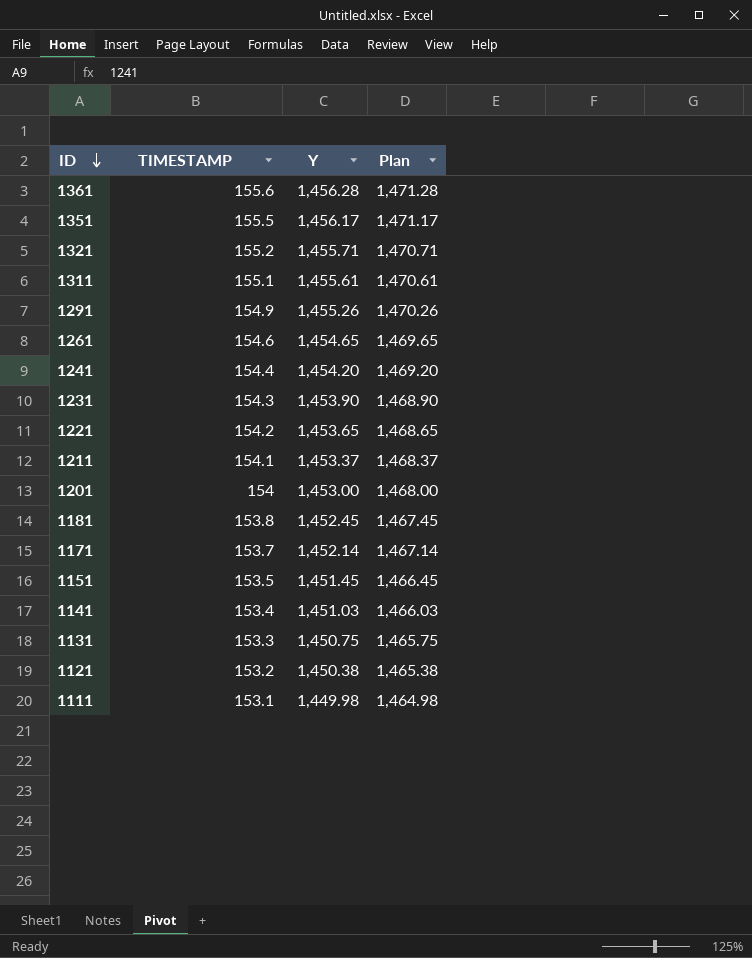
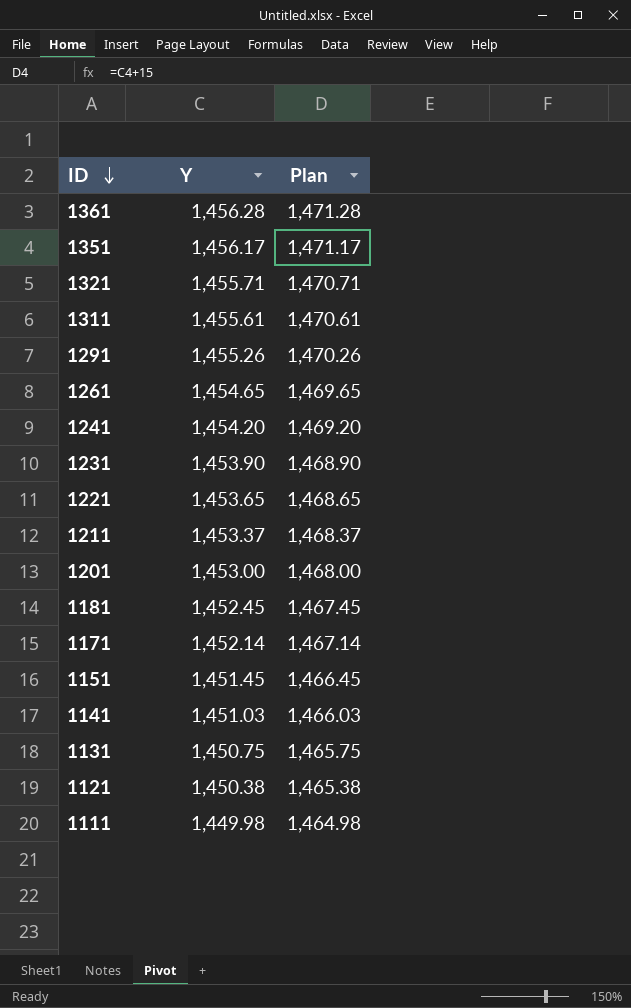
column TIMESTAMP | position: 2 -> none

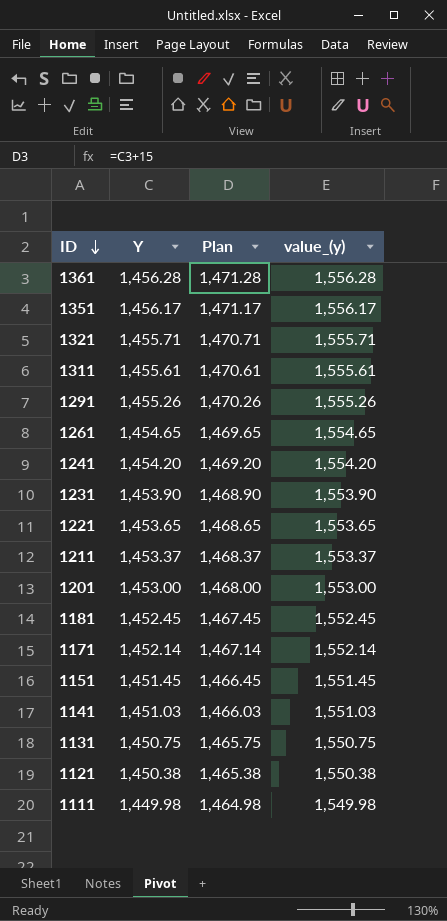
column value_(y) | formula: none -> [Y] + 100

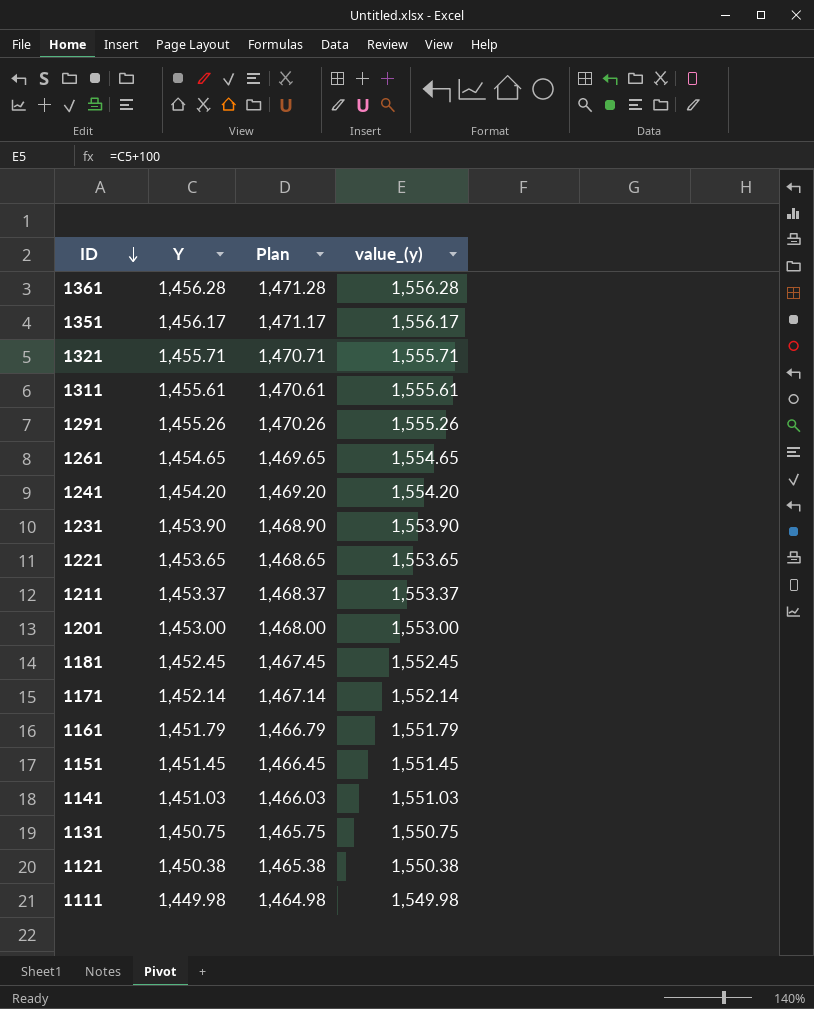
row 1161: none -> 1,451.79 | 1,466.79 | 1,551.79

